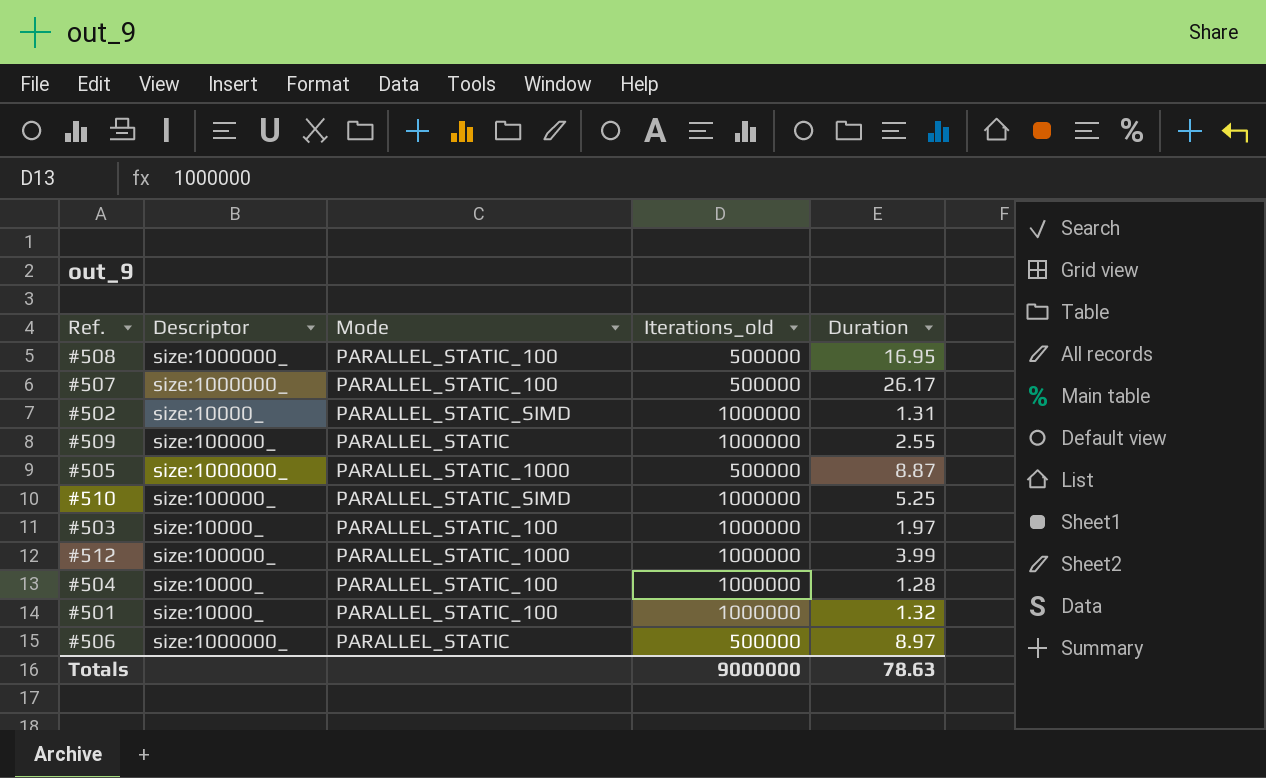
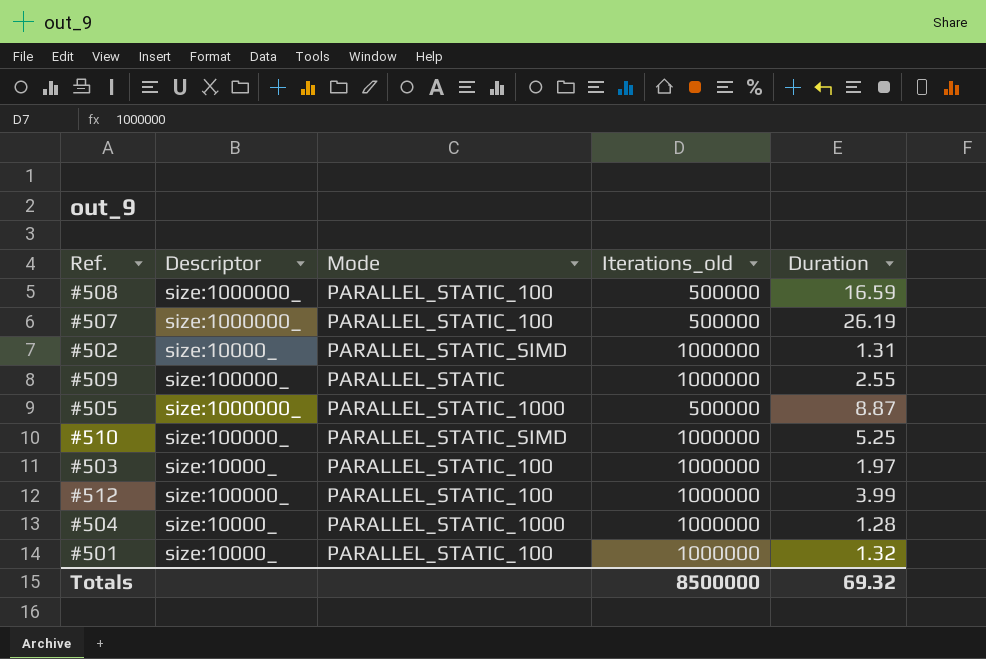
row #506: size:1000000_ | PARALLEL_STATIC | 500000 | 8.97 -> none
#508 | Duration: 16.95 -> 16.59
#507 | Duration: 26.17 -> 26.19
#512 | Mode: PARALLEL_STATIC_1000 -> PARALLEL_STATIC_100
#504 | Mode: PARALLEL_STATIC_100 -> PARALLEL_STATIC_1000
Totals | Iterations_old: 9000000 -> 8500000
Totals | Duration: 78.63 -> 69.32

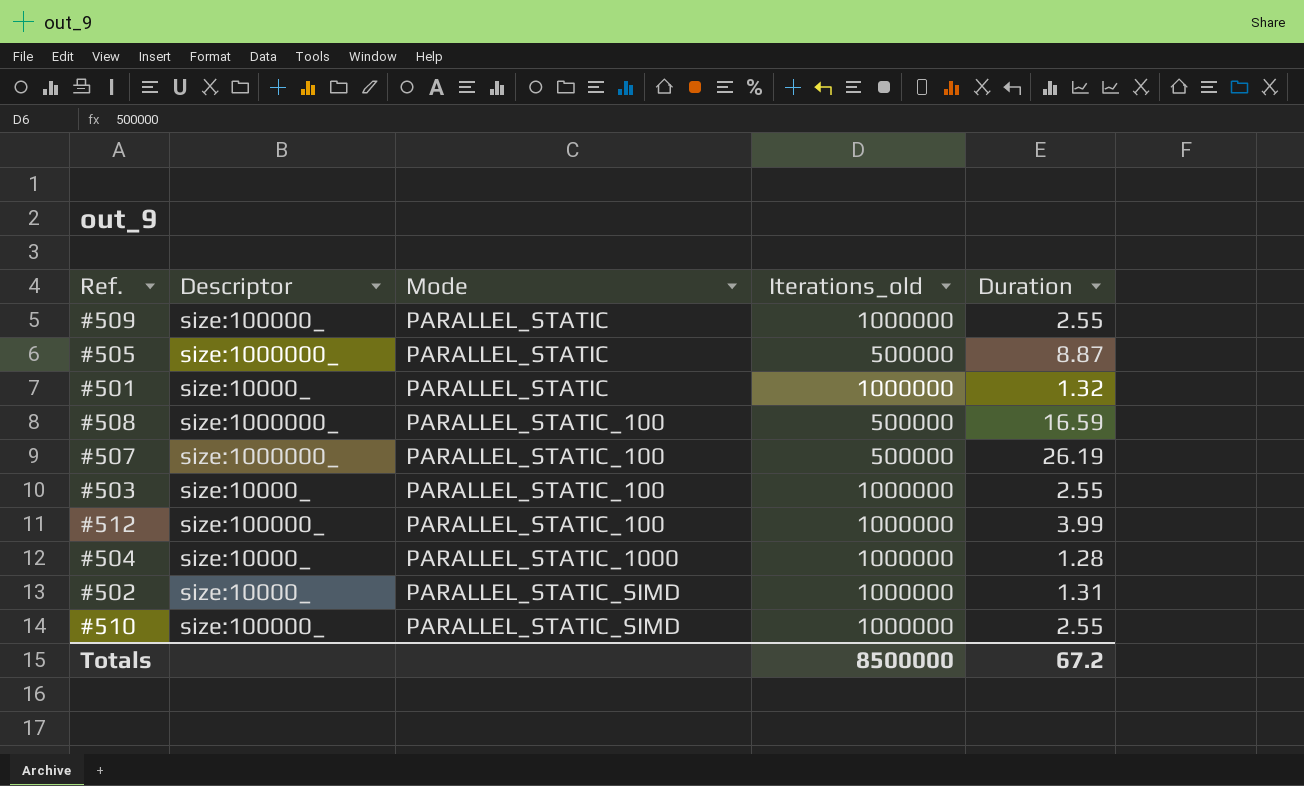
row order: none -> Mode ascending
#505 | Mode: PARALLEL_STATIC_1000 -> PARALLEL_STATIC
#501 | Mode: PARALLEL_STATIC_100 -> PARALLEL_STATIC
#503 | Duration: 1.97 -> 2.55
#510 | Duration: 5.25 -> 2.55
Totals | Duration: 69.32 -> 67.2

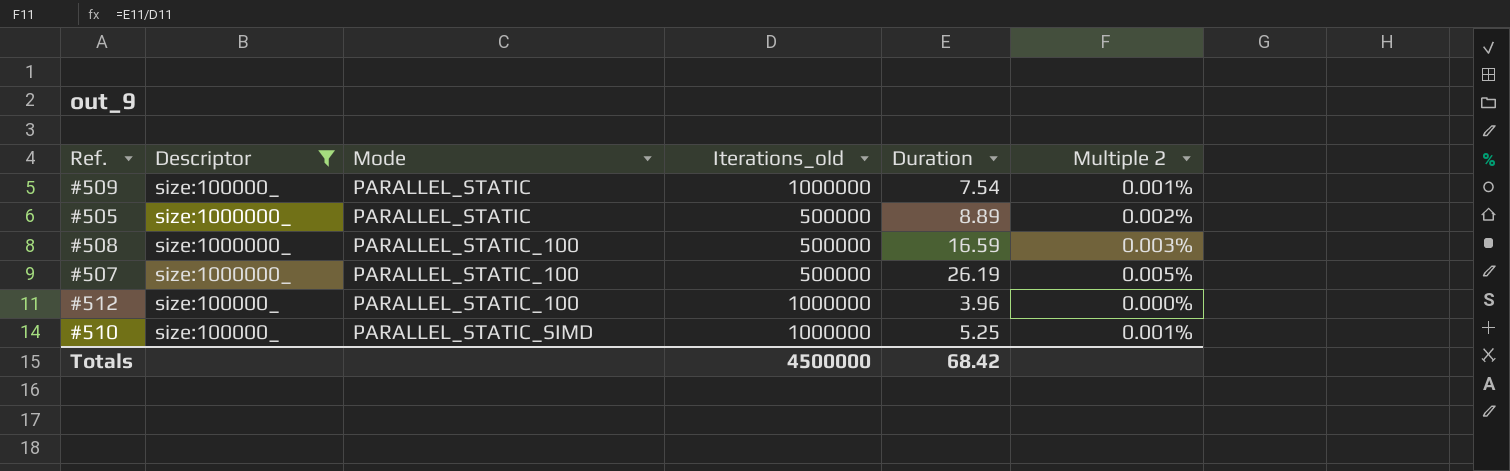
filter: none -> Descriptor != size:10000_
column Multiple 2 | formula: none -> [Duration] / [Iterations_old]
#509 | Duration: 2.55 -> 7.54
#505 | Duration: 8.87 -> 8.89
#512 | Duration: 3.99 -> 3.96
#510 | Duration: 2.55 -> 5.25
Totals | Iterations_old: 8500000 -> 4500000
Totals | Duration: 67.2 -> 68.42

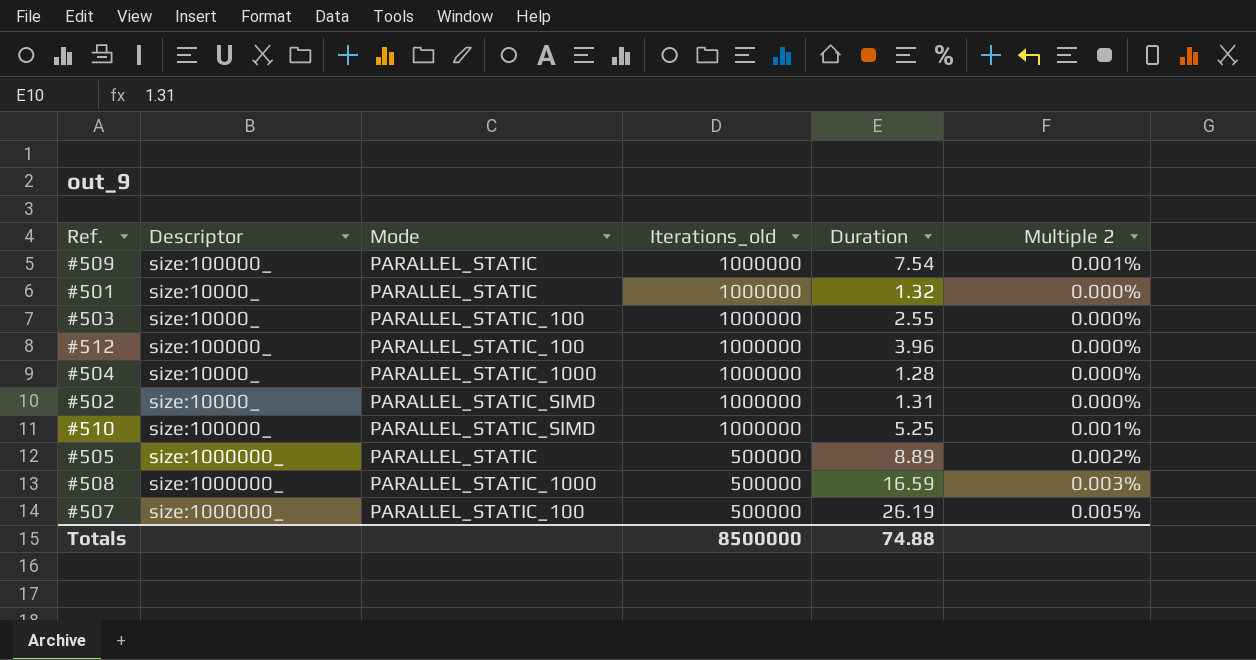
filter: Descriptor != size:10000_ -> none
row order: Mode ascending -> Iterations_old descending
#508 | Mode: PARALLEL_STATIC_100 -> PARALLEL_STATIC_1000
Totals | Iterations_old: 4500000 -> 8500000
Totals | Duration: 68.42 -> 74.88

